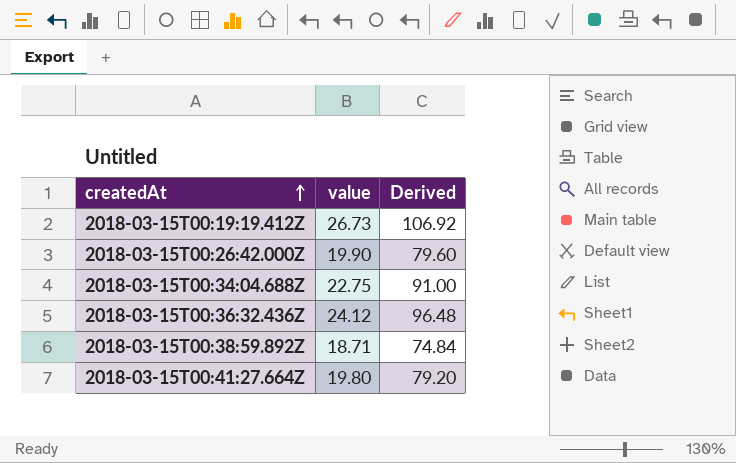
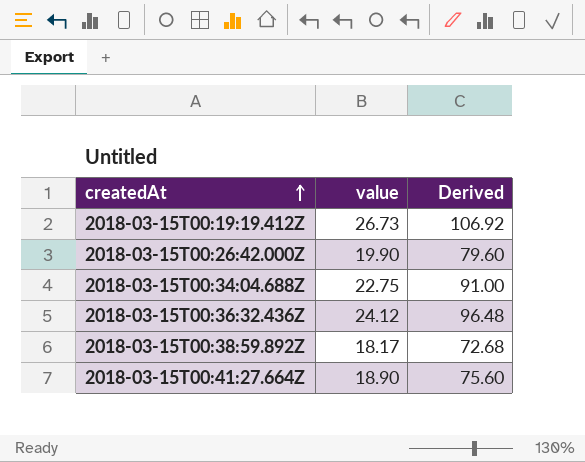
2018-03-15T00:38:59.892Z | value: 18.71 -> 18.17
2018-03-15T00:38:59.892Z | Derived: 74.84 -> 72.68
2018-03-15T00:41:27.664Z | value: 19.80 -> 18.90
2018-03-15T00:41:27.664Z | Derived: 79.20 -> 75.60

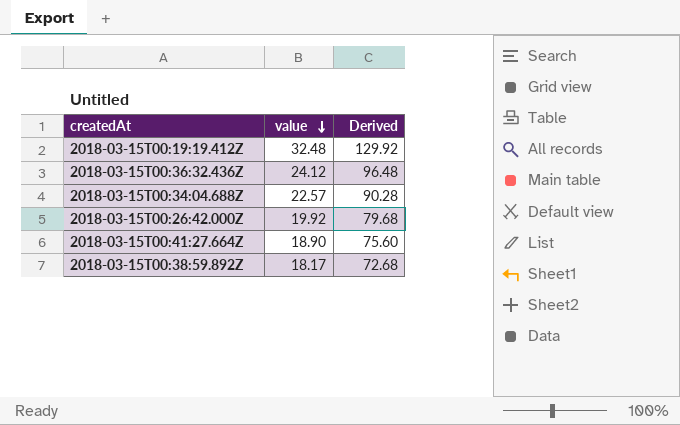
row order: createdAt ascending -> value descending
2018-03-15T00:19:19.412Z | value: 26.73 -> 32.48
2018-03-15T00:19:19.412Z | Derived: 106.92 -> 129.92
2018-03-15T00:34:04.688Z | value: 22.75 -> 22.57
2018-03-15T00:34:04.688Z | Derived: 91.00 -> 90.28
2018-03-15T00:26:42.000Z | value: 19.90 -> 19.92
2018-03-15T00:26:42.000Z | Derived: 79.60 -> 79.68

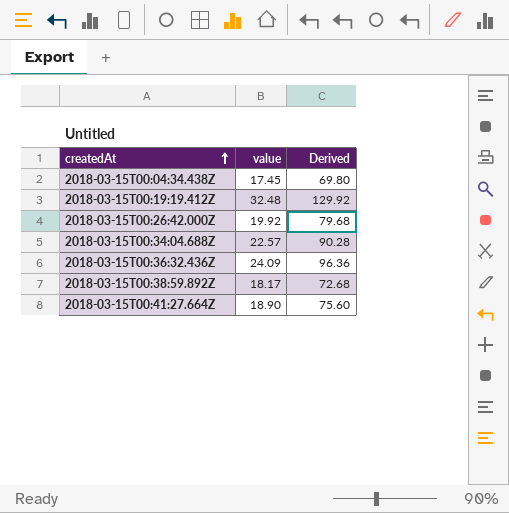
row order: value descending -> createdAt ascending
row 2018-03-15T00:04:34.438Z: none -> 17.45 | 69.80
2018-03-15T00:36:32.436Z | value: 24.12 -> 24.09
2018-03-15T00:36:32.436Z | Derived: 96.48 -> 96.36

